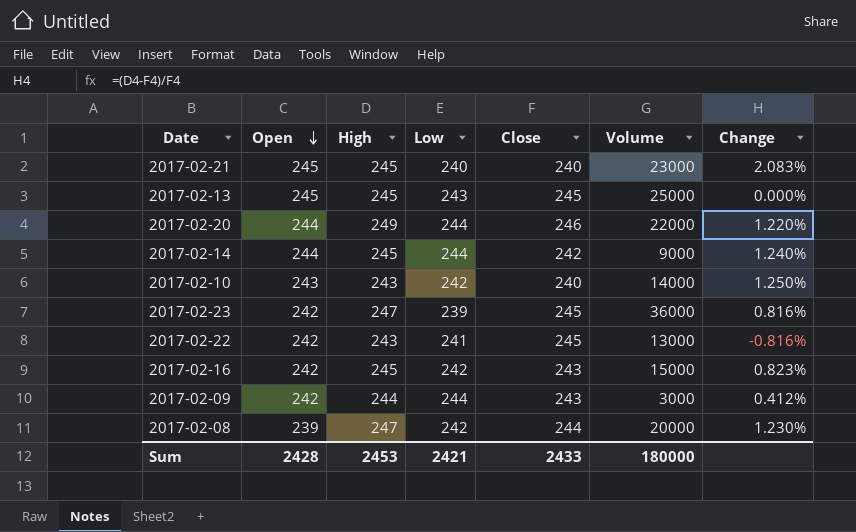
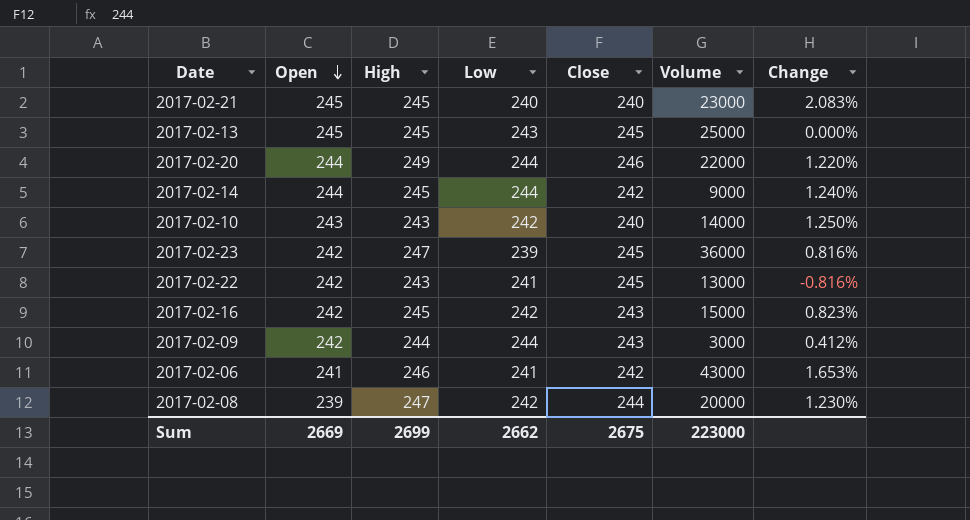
row 2017-02-06: none -> 241 | 246 | 241 | 242 | 43000 | 1.653%
Sum | Open: 2428 -> 2669
Sum | High: 2453 -> 2699
Sum | Low: 2421 -> 2662
Sum | Close: 2433 -> 2675
Sum | Volume: 180000 -> 223000

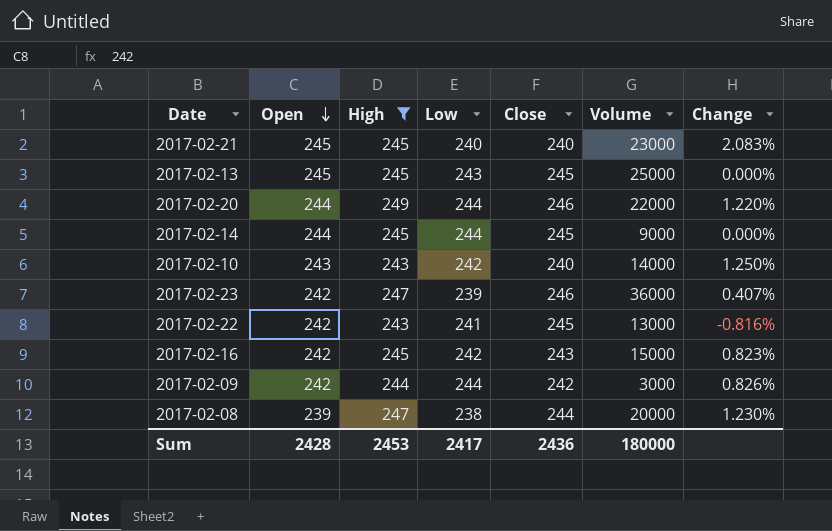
filter: none -> High != 246
2017-02-14 | Close: 242 -> 245
2017-02-14 | Change: 1.240% -> 0.000%
2017-02-23 | Close: 245 -> 246
2017-02-23 | Change: 0.816% -> 0.407%
2017-02-09 | Close: 243 -> 242
2017-02-09 | Change: 0.412% -> 0.826%
2017-02-08 | Low: 242 -> 238
Sum | Open: 2669 -> 2428
Sum | High: 2699 -> 2453
Sum | Low: 2662 -> 2417
Sum | Close: 2675 -> 2436
Sum | Volume: 223000 -> 180000

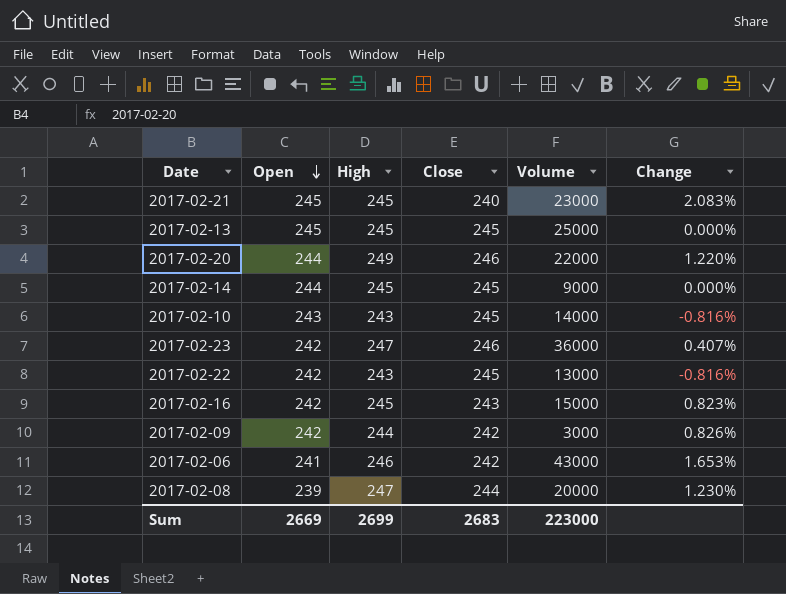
filter: High != 246 -> none
column Low | position: 4 -> none
2017-02-10 | Close: 240 -> 245
2017-02-10 | Change: 1.250% -> -0.816%
Sum | Open: 2428 -> 2669
Sum | High: 2453 -> 2699
Sum | Close: 2436 -> 2683
Sum | Volume: 180000 -> 223000

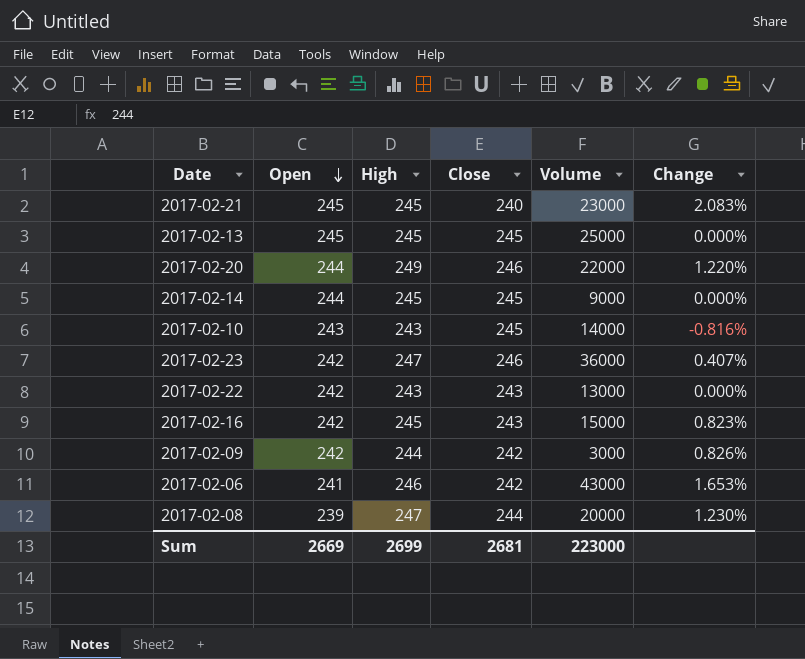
2017-02-22 | Close: 245 -> 243
2017-02-22 | Change: -0.816% -> 0.000%
Sum | Close: 2683 -> 2681

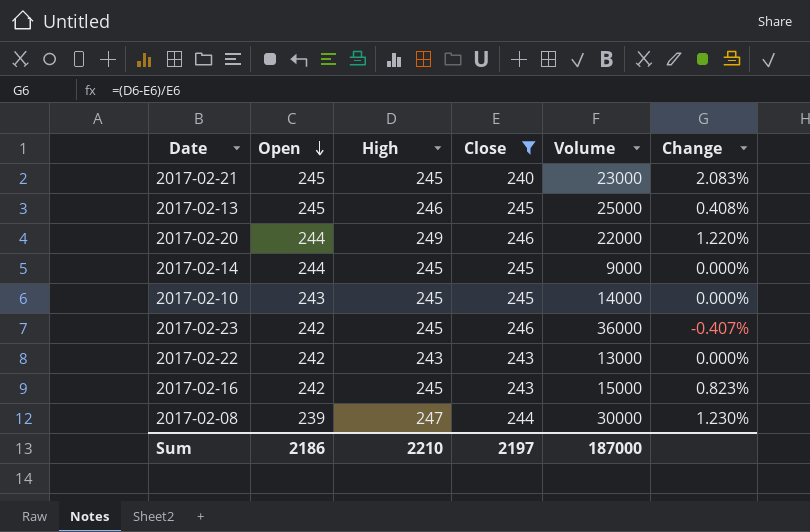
filter: none -> Close != 242
2017-02-13 | High: 245 -> 246
2017-02-13 | Change: 0.000% -> 0.408%
2017-02-10 | High: 243 -> 245
2017-02-10 | Change: -0.816% -> 0.000%
2017-02-23 | High: 247 -> 245
2017-02-23 | Change: 0.407% -> -0.407%
2017-02-08 | Volume: 20000 -> 30000
Sum | Open: 2669 -> 2186
Sum | High: 2699 -> 2210
Sum | Close: 2681 -> 2197
Sum | Volume: 223000 -> 187000

